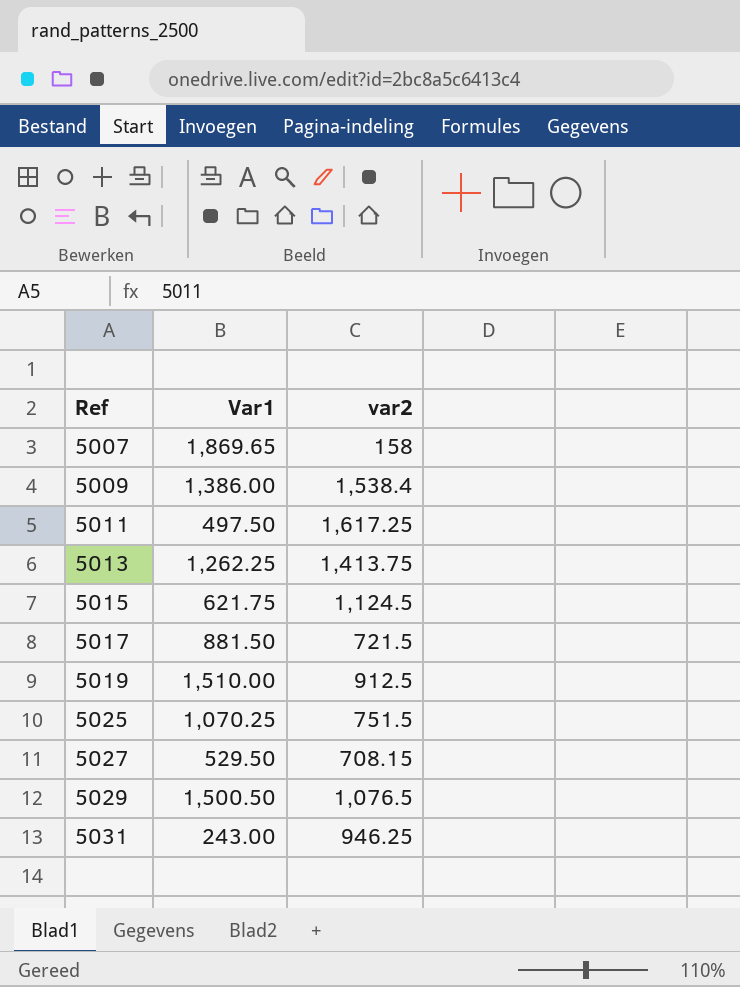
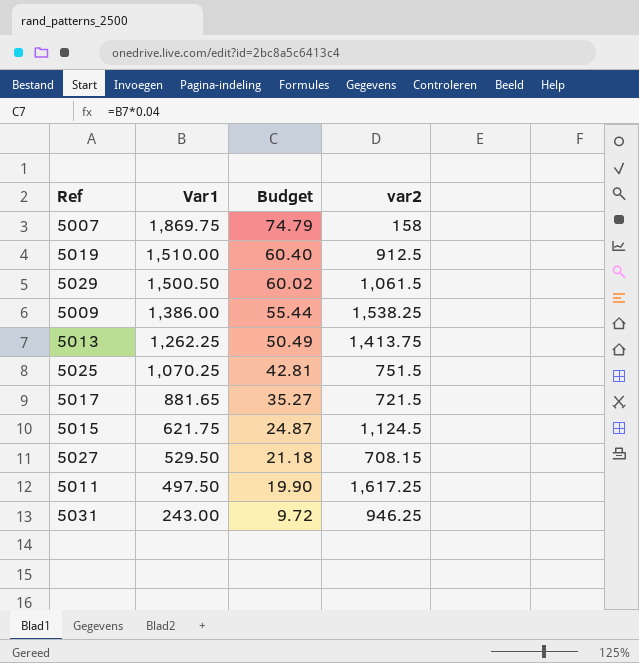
row order: Ref ascending -> Var1 descending
column Budget | formula: none -> [Var1] * 0.04
5007 | Var1: 1,869.65 -> 1,869.75
5029 | var2: 1,076.5 -> 1,061.5
5009 | var2: 1,538.4 -> 1,538.25
5017 | Var1: 881.50 -> 881.65

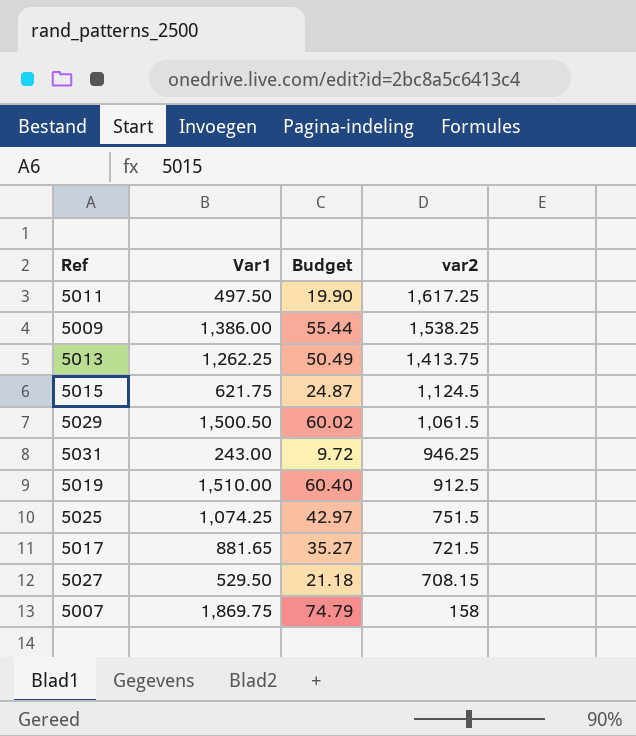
row order: Var1 descending -> var2 descending
5025 | Var1: 1,070.25 -> 1,074.25
5025 | Budget: 42.81 -> 42.97

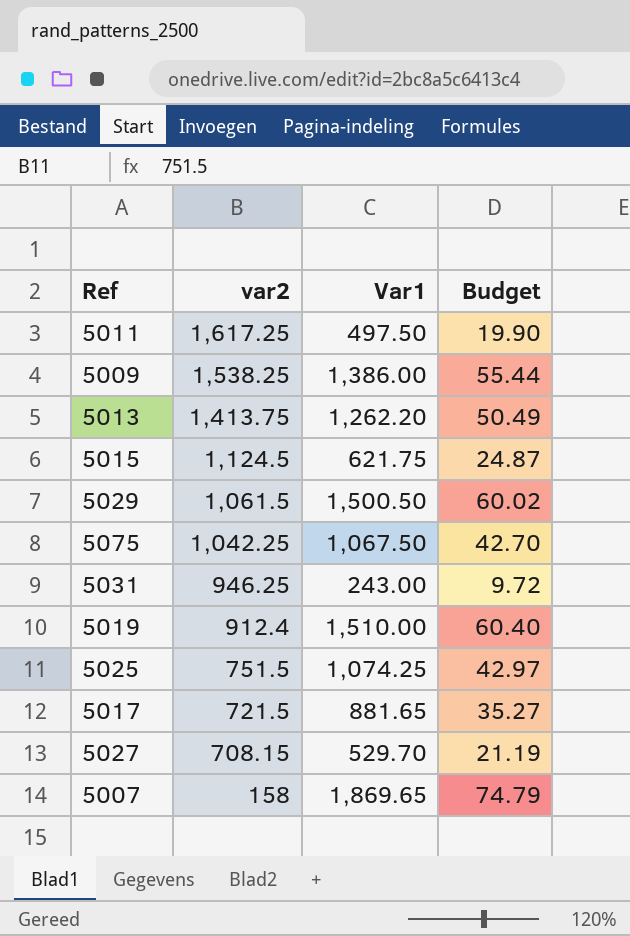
column var2 | position: 4 -> 2
5013 | Var1: 1,262.25 -> 1,262.20
row 5075: none -> 1,042.25 | 1,067.50 | 42.70
5019 | var2: 912.5 -> 912.4
5027 | Var1: 529.50 -> 529.70
5027 | Budget: 21.18 -> 21.19
5007 | Var1: 1,869.75 -> 1,869.65

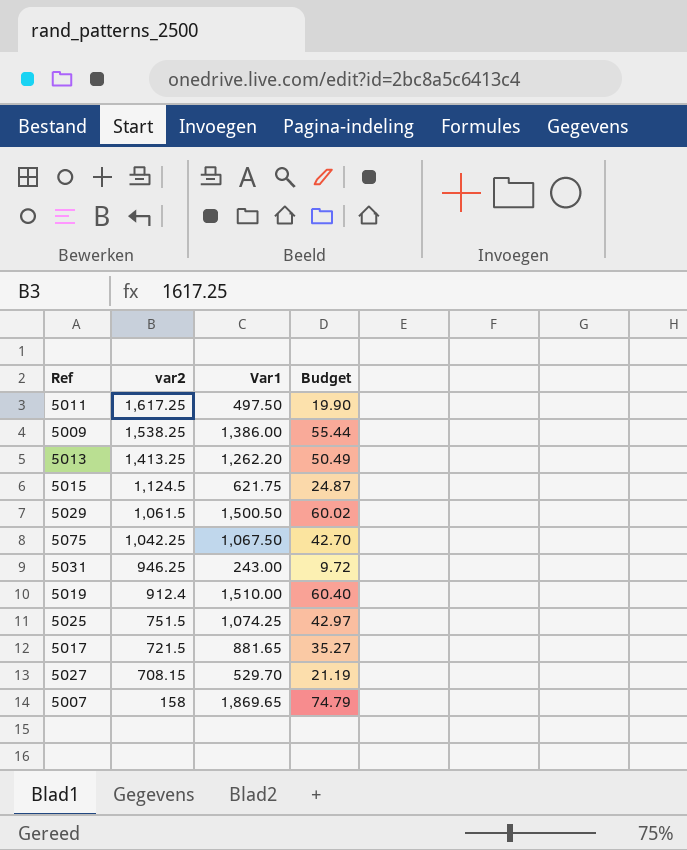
5013 | var2: 1,413.75 -> 1,413.25

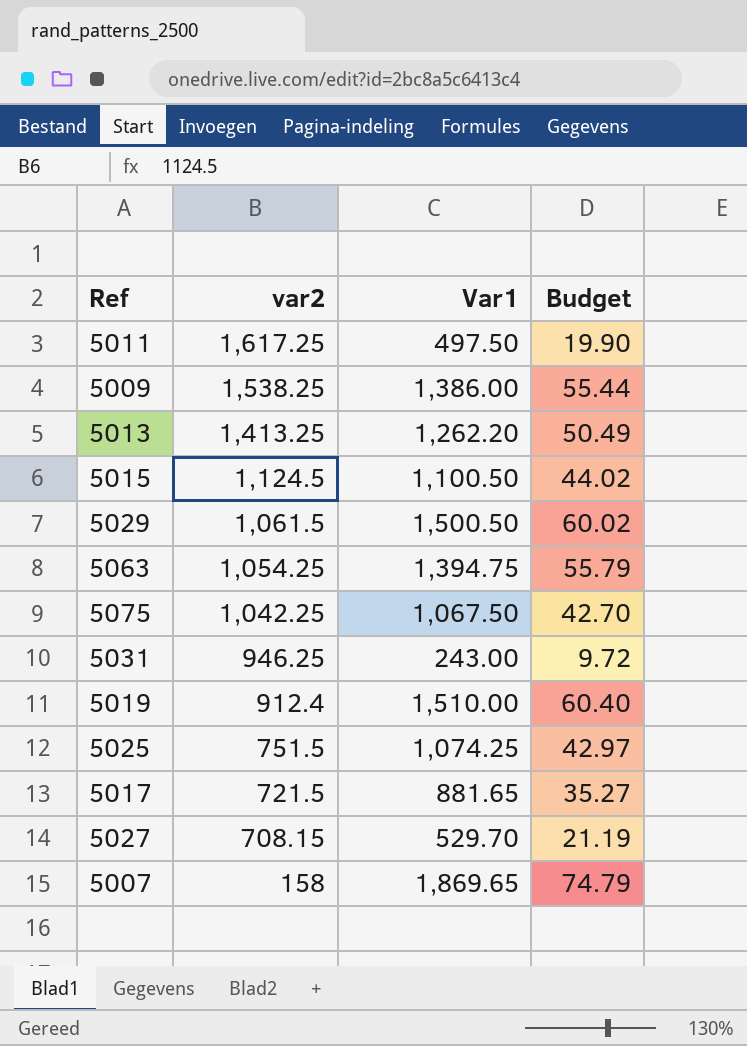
5015 | Var1: 621.75 -> 1,100.50
5015 | Budget: 24.87 -> 44.02
row 5063: none -> 1,054.25 | 1,394.75 | 55.79

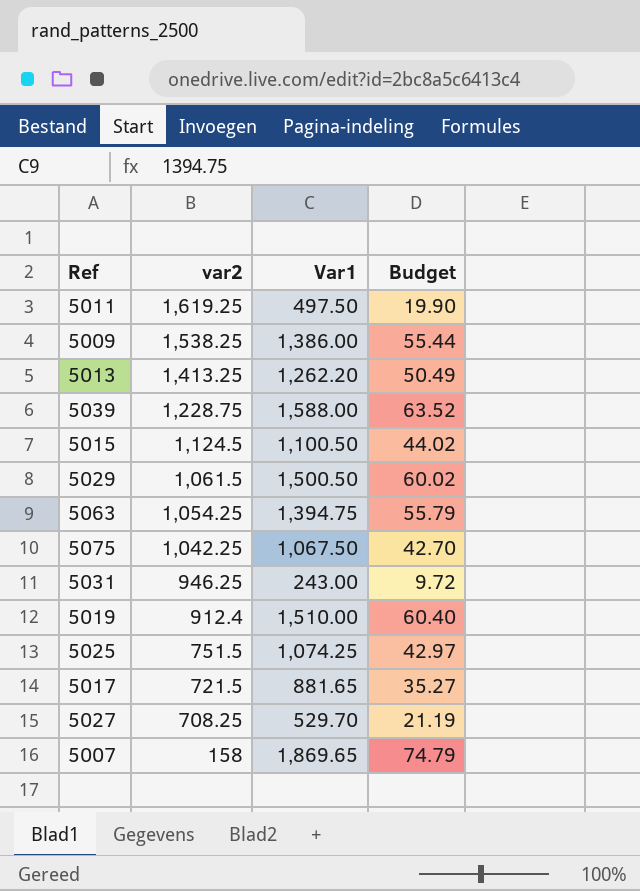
5011 | var2: 1,617.25 -> 1,619.25
row 5039: none -> 1,228.75 | 1,588.00 | 63.52
5027 | var2: 708.15 -> 708.25

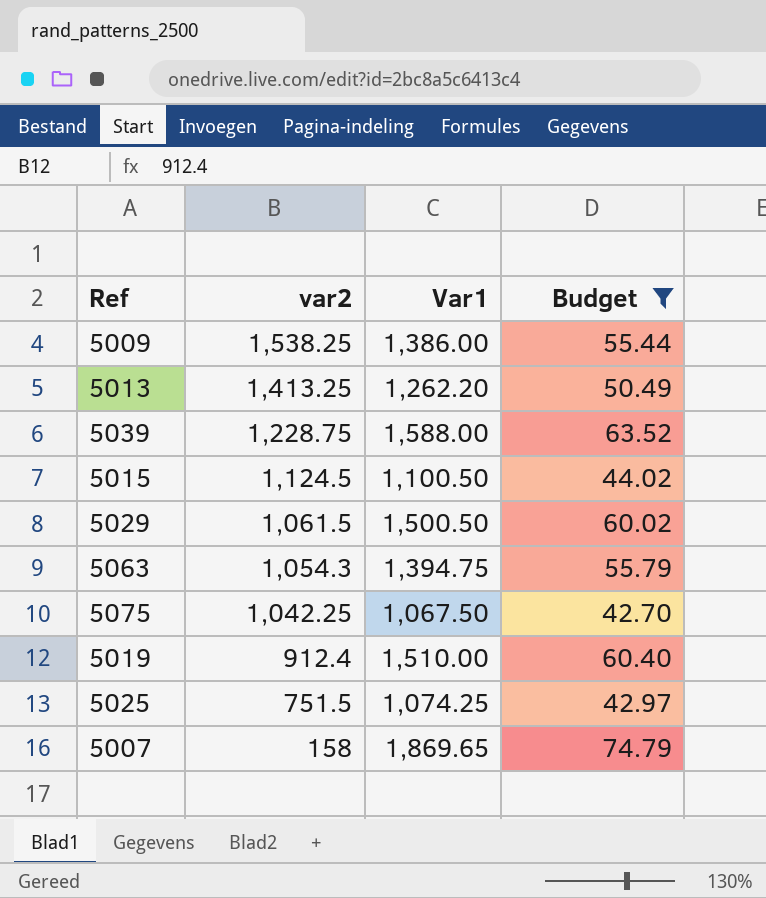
filter: none -> Budget >= 42.70
5063 | var2: 1,054.25 -> 1,054.3

